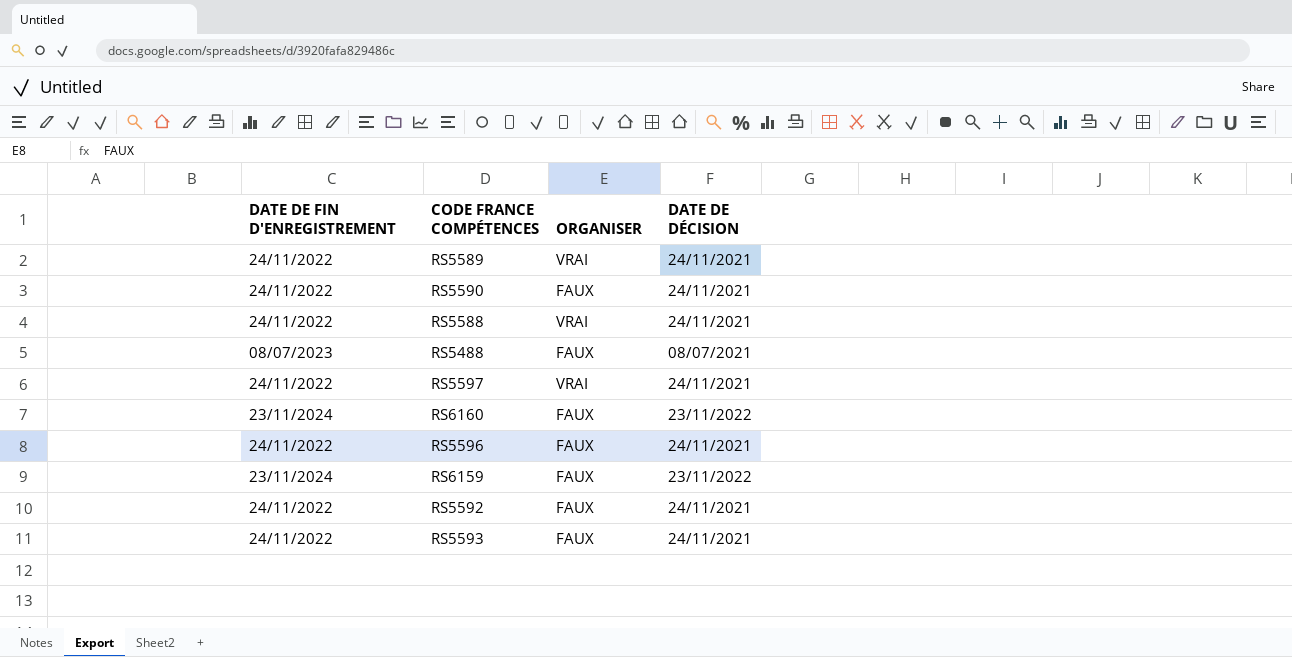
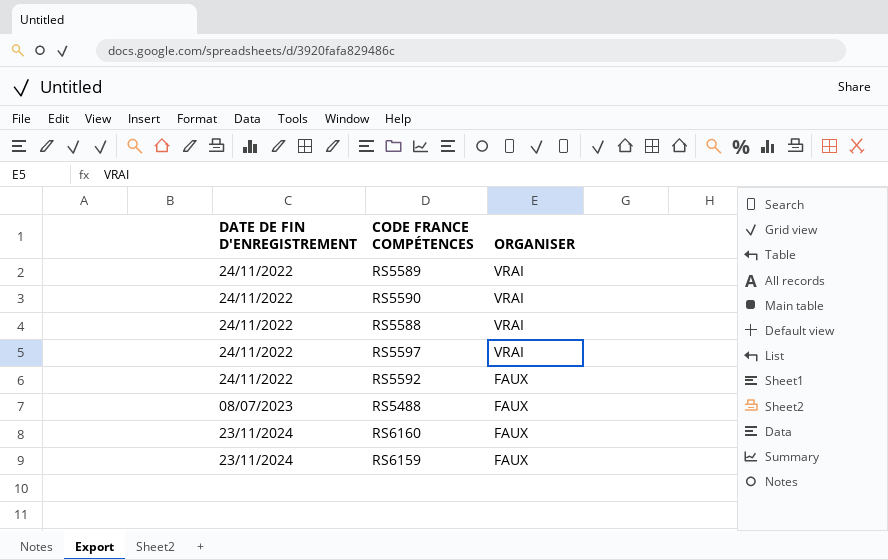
row order: none -> DATE DE FIN D'ENREGISTREMENT ascending
column DATE DE DÉCISION | position: 4 -> none
row RS5596: 24/11/2022 | FAUX | 24/11/2021 -> none
row RS5593: 24/11/2022 | FAUX | 24/11/2021 -> none
RS5590 | ORGANISER: FAUX -> VRAI

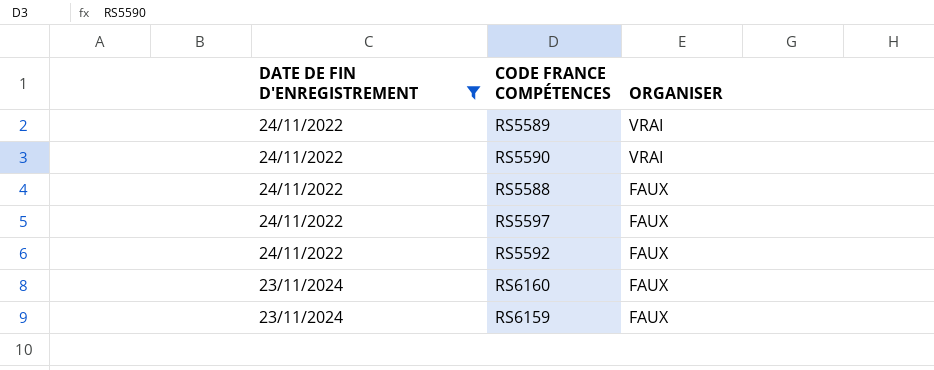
filter: none -> DATE DE FIN D'ENREGISTREMENT != 08/07/2023
RS5588 | ORGANISER: VRAI -> FAUX
RS5597 | ORGANISER: VRAI -> FAUX

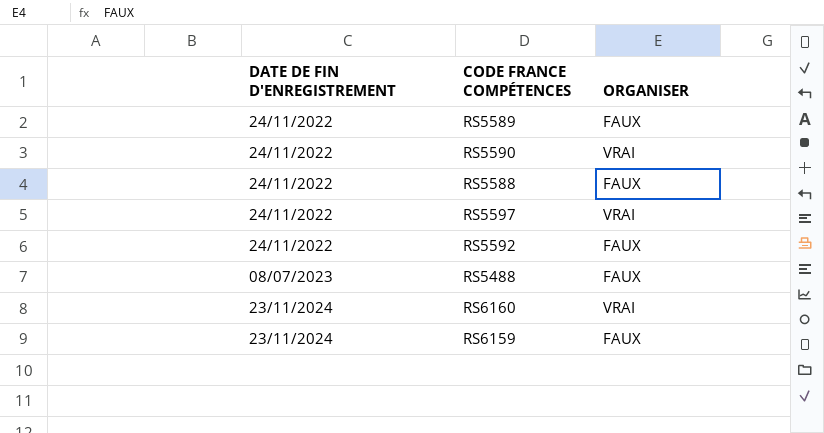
filter: DATE DE FIN D'ENREGISTREMENT != 08/07/2023 -> none
RS5589 | ORGANISER: VRAI -> FAUX
RS5597 | ORGANISER: FAUX -> VRAI
RS6160 | ORGANISER: FAUX -> VRAI

